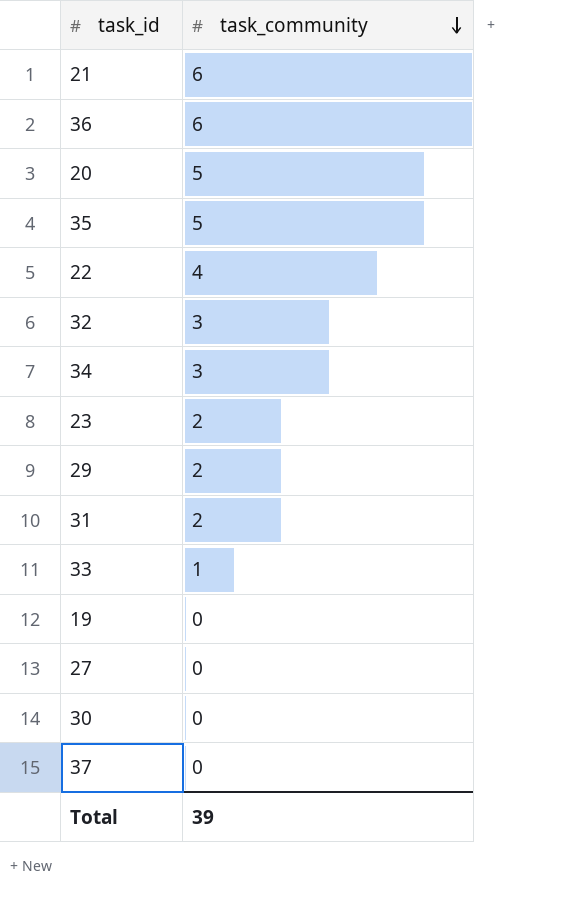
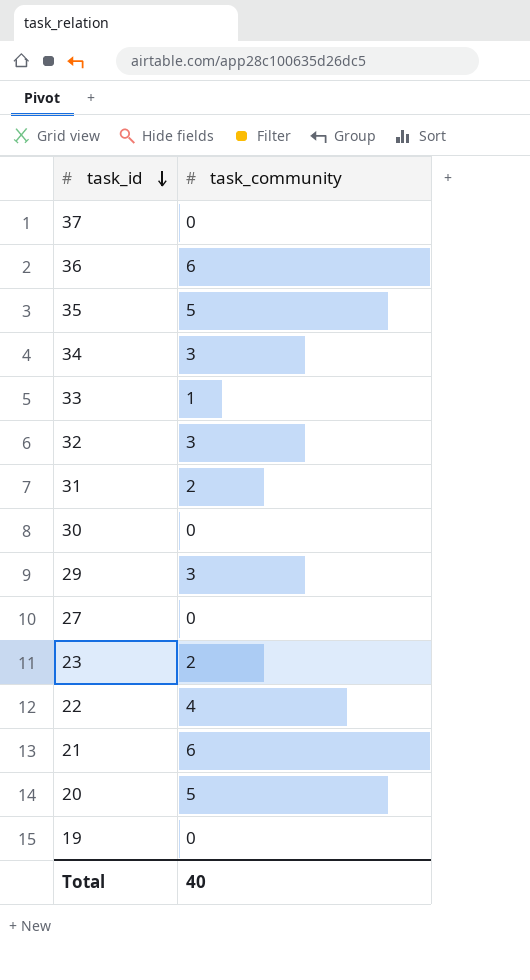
row order: task_community descending -> task_id descending
29 | task_community: 2 -> 3
Total | task_community: 39 -> 40

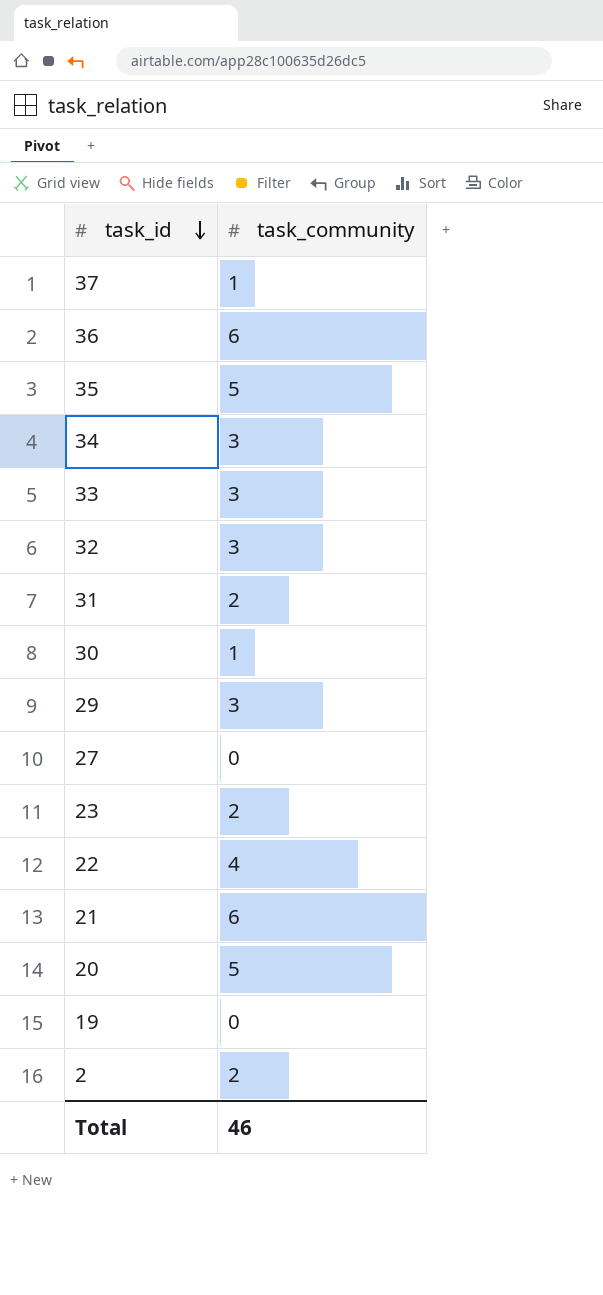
37 | task_community: 0 -> 1
33 | task_community: 1 -> 3
30 | task_community: 0 -> 1
row 2: none -> 2
Total | task_community: 40 -> 46

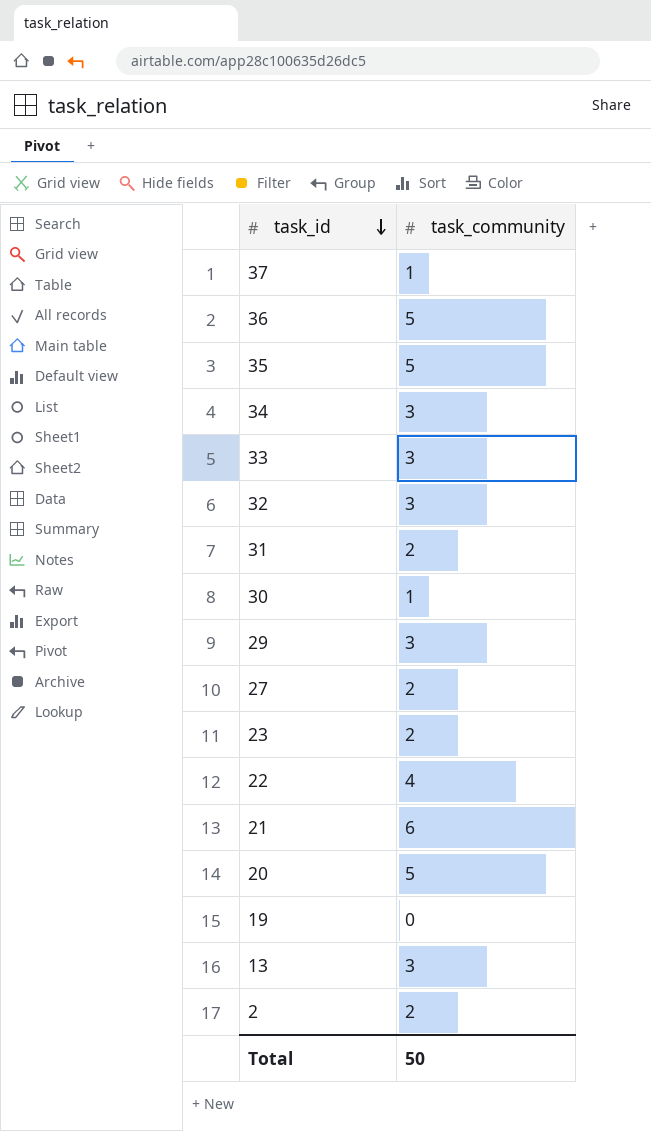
36 | task_community: 6 -> 5
27 | task_community: 0 -> 2
row 13: none -> 3
Total | task_community: 46 -> 50

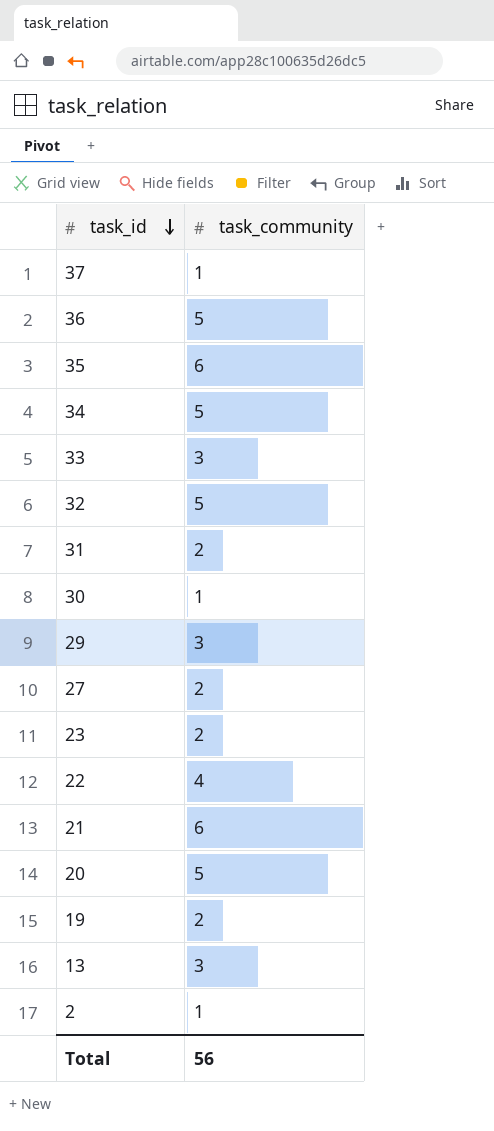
35 | task_community: 5 -> 6
34 | task_community: 3 -> 5
32 | task_community: 3 -> 5
19 | task_community: 0 -> 2
2 | task_community: 2 -> 1
Total | task_community: 50 -> 56

